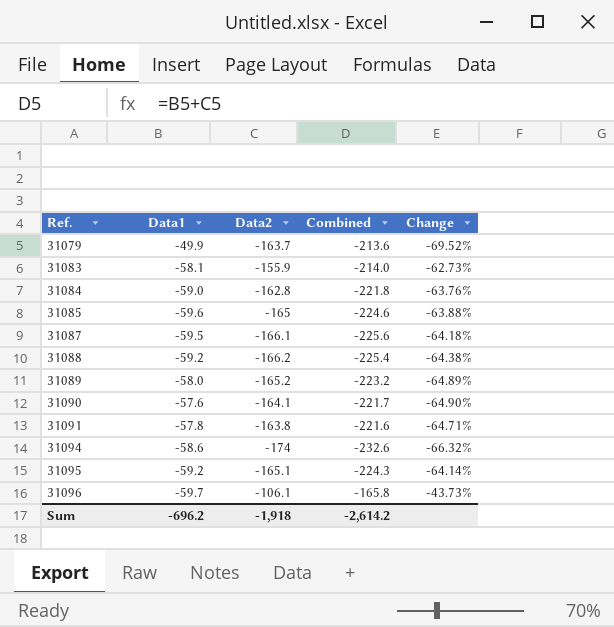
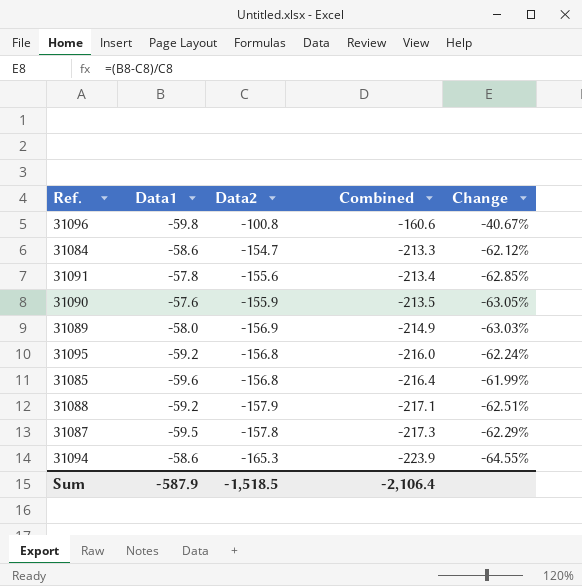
row order: Ref. ascending -> Combined descending
row 31079: -49.9 | -163.7 | -213.6 | -69.52% -> none
row 31083: -58.1 | -155.9 | -214.0 | -62.73% -> none
31096 | Data1: -59.7 -> -59.8
31096 | Data2: -106.1 -> -100.8
31096 | Combined: -165.8 -> -160.6
31096 | Change: -43.73% -> -40.67%
31084 | Data1: -59.0 -> -58.6
31084 | Data2: -162.8 -> -154.7
31084 | Combined: -221.8 -> -213.3
31084 | Change: -63.76% -> -62.12%
31091 | Data2: -163.8 -> -155.6
31091 | Combined: -221.6 -> -213.4
31091 | Change: -64.71% -> -62.85%
31090 | Data2: -164.1 -> -155.9
31090 | Combined: -221.7 -> -213.5
31090 | Change: -64.90% -> -63.05%
31089 | Data2: -165.2 -> -156.9
31089 | Combined: -223.2 -> -214.9
31089 | Change: -64.89% -> -63.03%
31095 | Data2: -165.1 -> -156.8
31095 | Combined: -224.3 -> -216.0
31095 | Change: -64.14% -> -62.24%
31085 | Data2: -165 -> -156.8
31085 | Combined: -224.6 -> -216.4
31085 | Change: -63.88% -> -61.99%
31088 | Data2: -166.2 -> -157.9
31088 | Combined: -225.4 -> -217.1
31088 | Change: -64.38% -> -62.51%
31087 | Data2: -166.1 -> -157.8
31087 | Combined: -225.6 -> -217.3
31087 | Change: -64.18% -> -62.29%
31094 | Data2: -174 -> -165.3
31094 | Combined: -232.6 -> -223.9
31094 | Change: -66.32% -> -64.55%
Sum | Data1: -696.2 -> -587.9
Sum | Data2: -1,918 -> -1,518.5
Sum | Combined: -2,614.2 -> -2,106.4

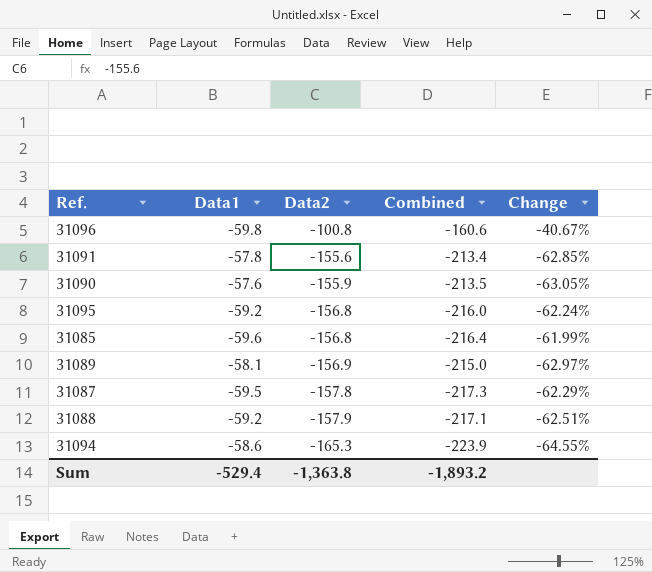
row order: Combined descending -> Data2 descending
row 31084: -58.6 | -154.7 | -213.3 | -62.12% -> none
31089 | Data1: -58.0 -> -58.1
31089 | Combined: -214.9 -> -215.0
31089 | Change: -63.03% -> -62.97%
Sum | Data1: -587.9 -> -529.4
Sum | Data2: -1,518.5 -> -1,363.8
Sum | Combined: -2,106.4 -> -1,893.2

